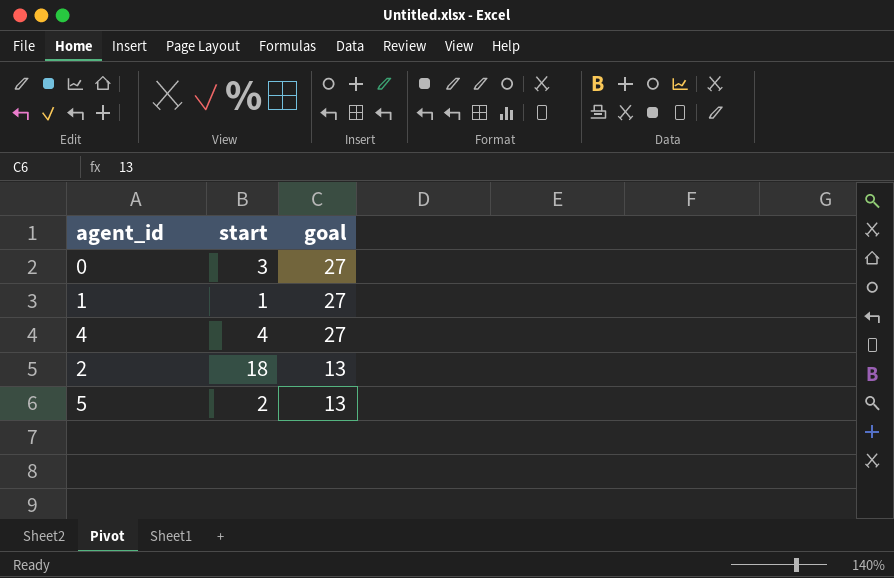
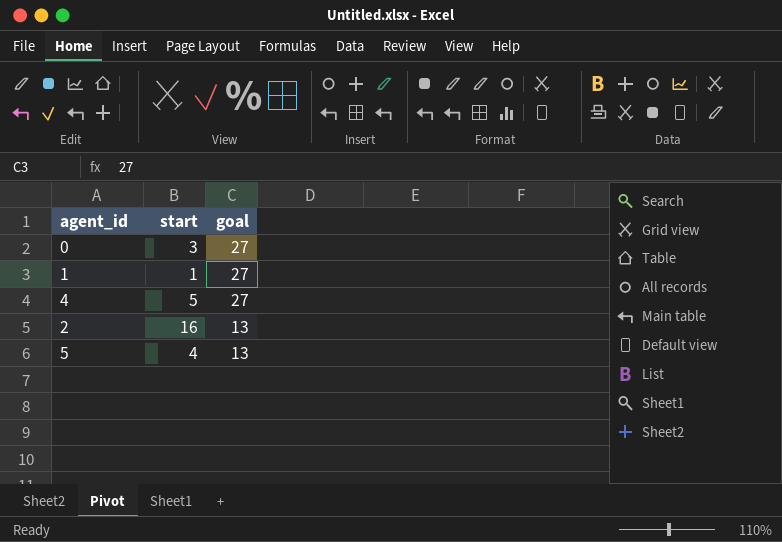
4 | start: 4 -> 5
2 | start: 18 -> 16
5 | start: 2 -> 4

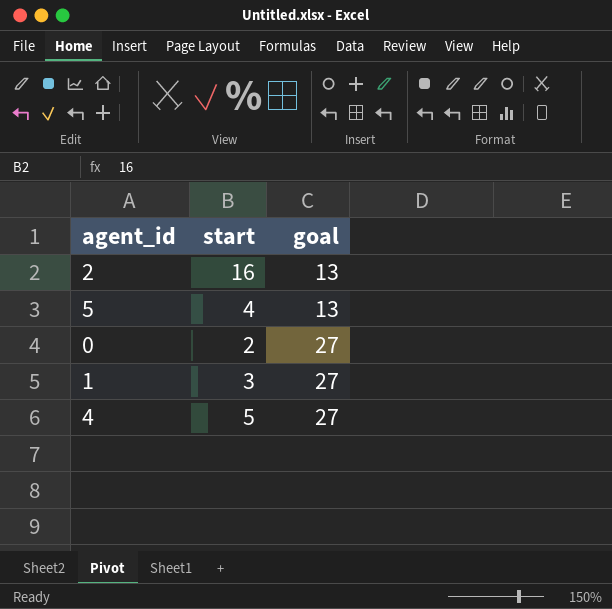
row order: goal descending -> goal ascending
0 | start: 3 -> 2
1 | start: 1 -> 3

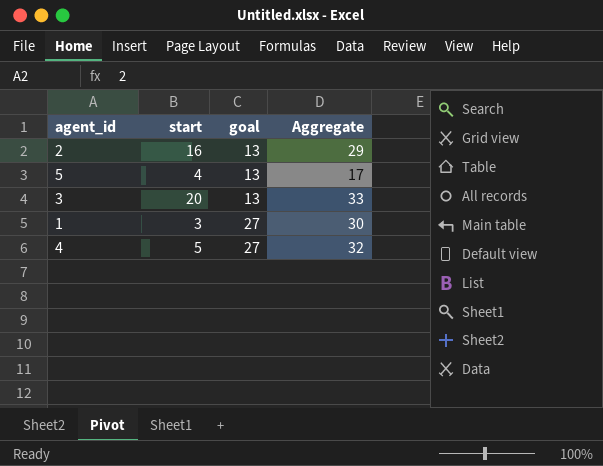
column Aggregate | formula: none -> [start] + [goal]
row 0: 2 | 27 -> none
row 3: none -> 20 | 13 | 33

